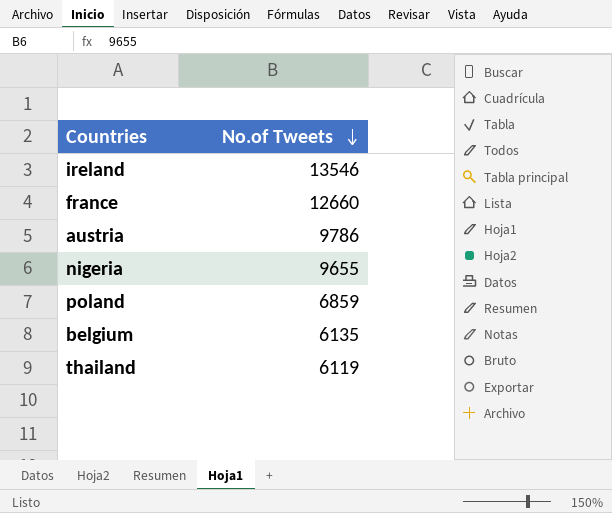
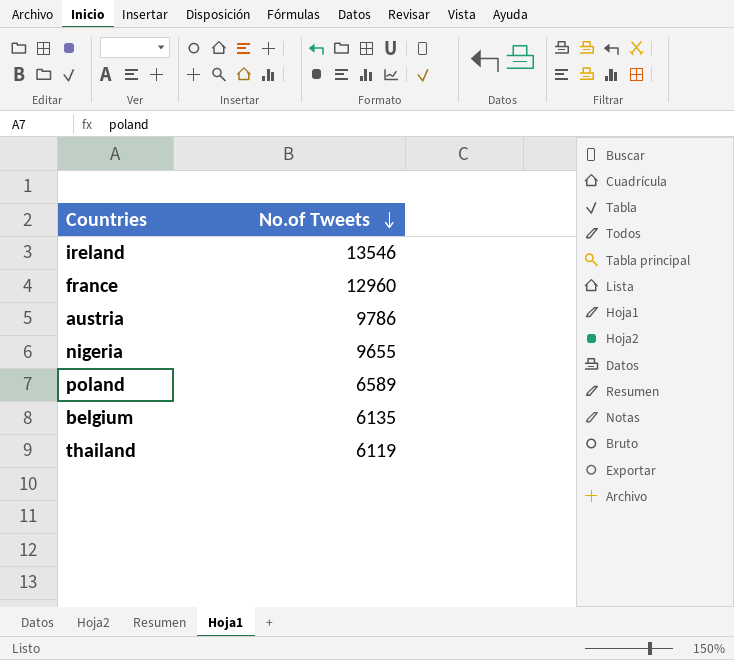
france | No.of Tweets: 12660 -> 12960
poland | No.of Tweets: 6859 -> 6589

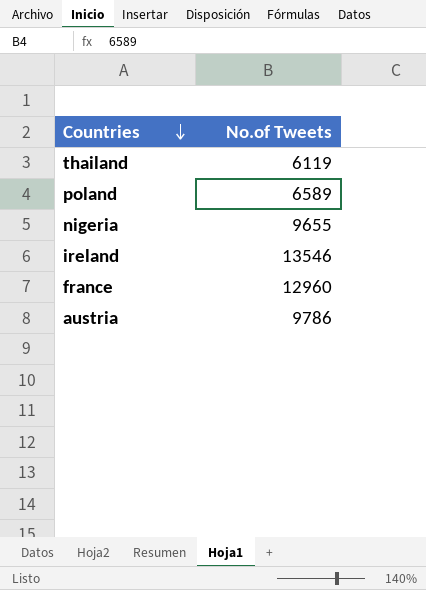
row order: No.of Tweets descending -> Countries descending
row belgium: 6135 -> none

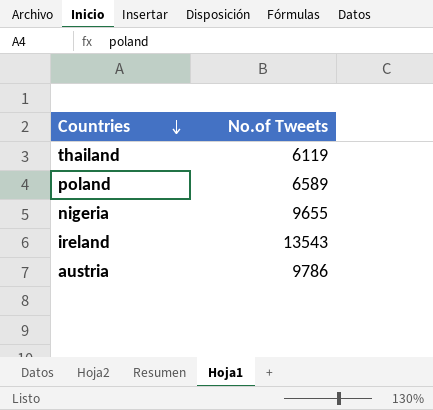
row france: 12960 -> none
ireland | No.of Tweets: 13546 -> 13543

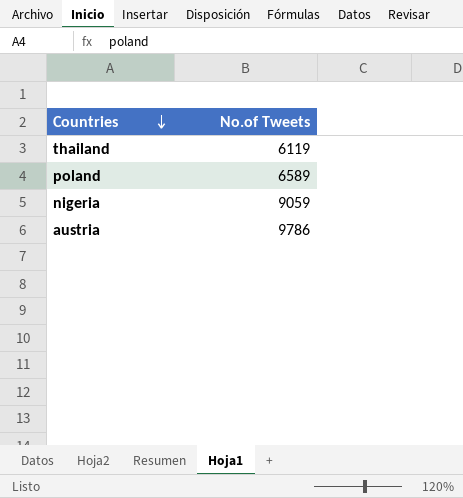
row ireland: 13543 -> none
nigeria | No.of Tweets: 9655 -> 9059

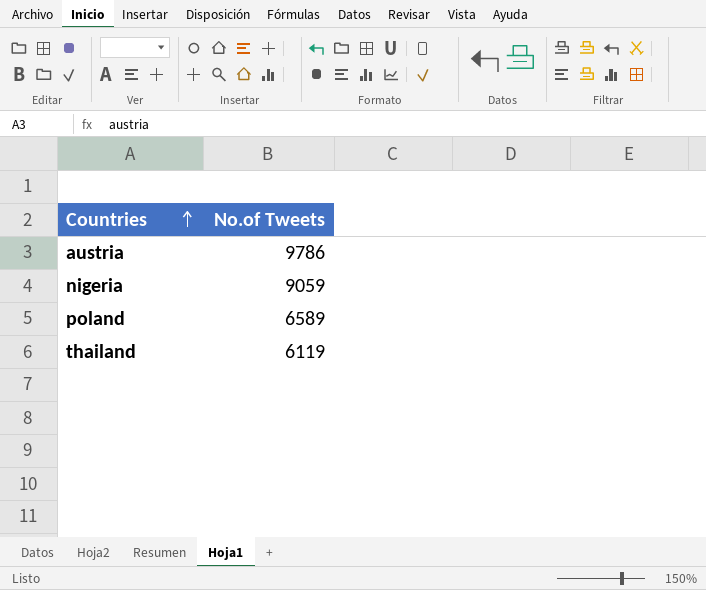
row order: Countries descending -> Countries ascending

